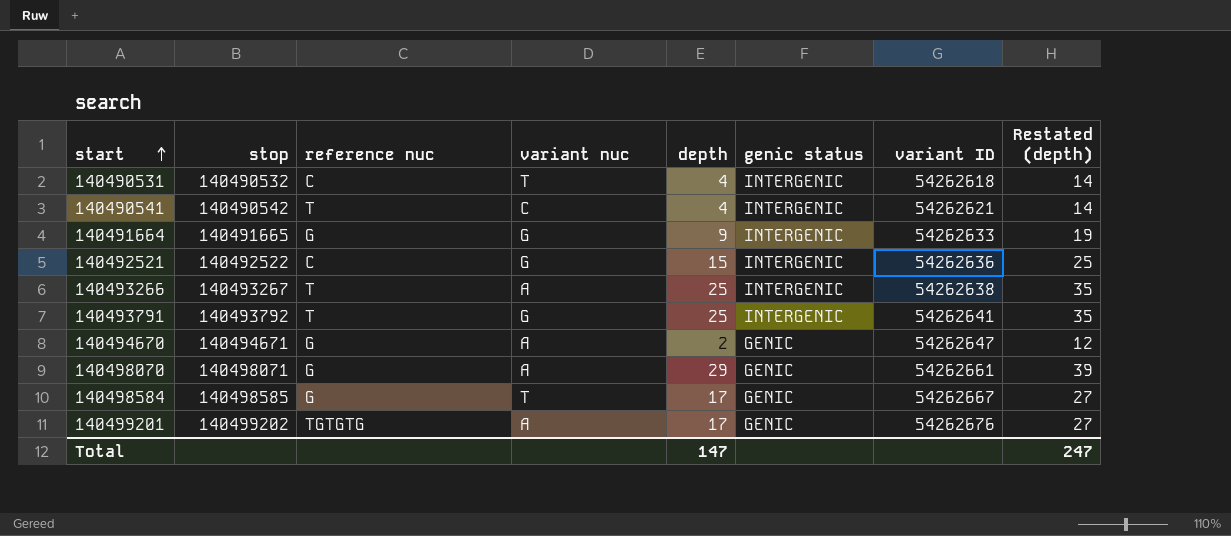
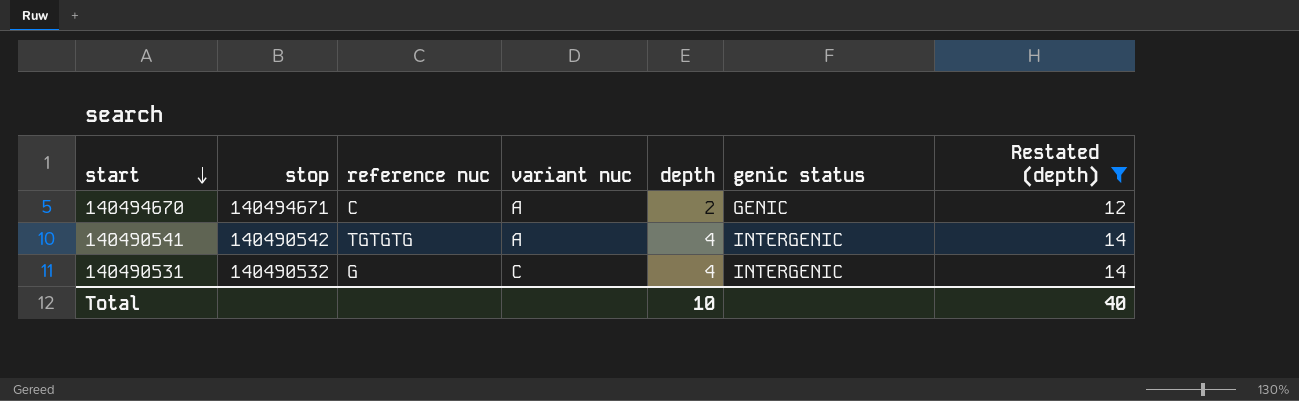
filter: none -> Restated (depth) <= 14
row order: start ascending -> start descending
column variant ID | position: 7 -> none
140494670 | reference nuc: G -> C
140490541 | reference nuc: T -> TGTGTG
140490541 | variant nuc: C -> A
140490531 | reference nuc: C -> G
140490531 | variant nuc: T -> C
Total | depth: 147 -> 10
Total | Restated (depth): 247 -> 40

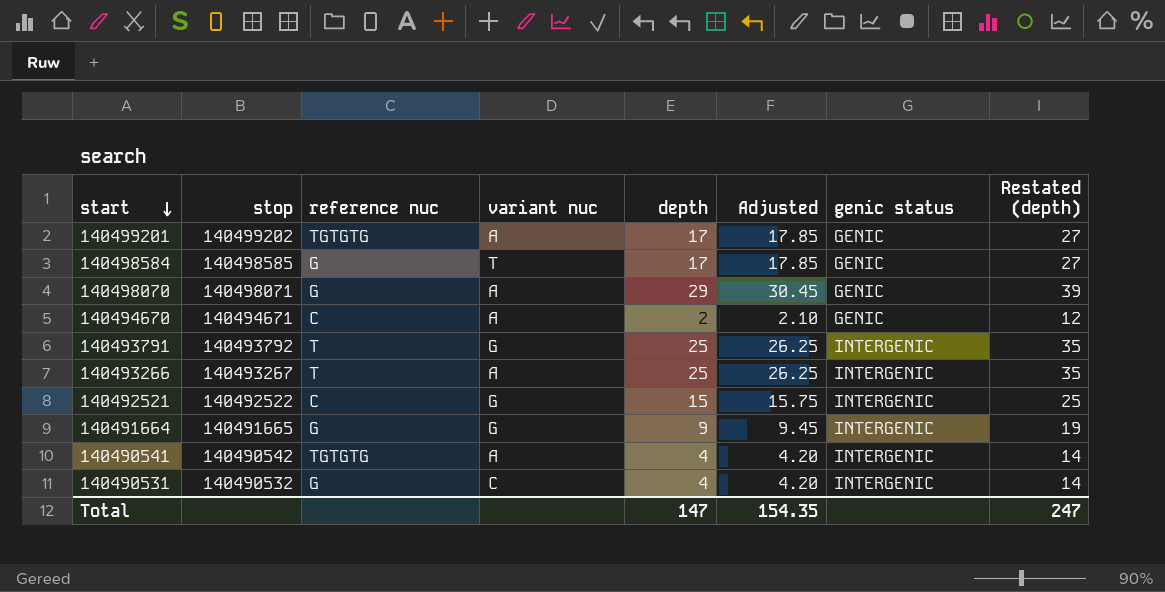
filter: Restated (depth) <= 14 -> none
column Adjusted | formula: none -> [depth] * 1.05
Total | depth: 10 -> 147
Total | Restated (depth): 40 -> 247

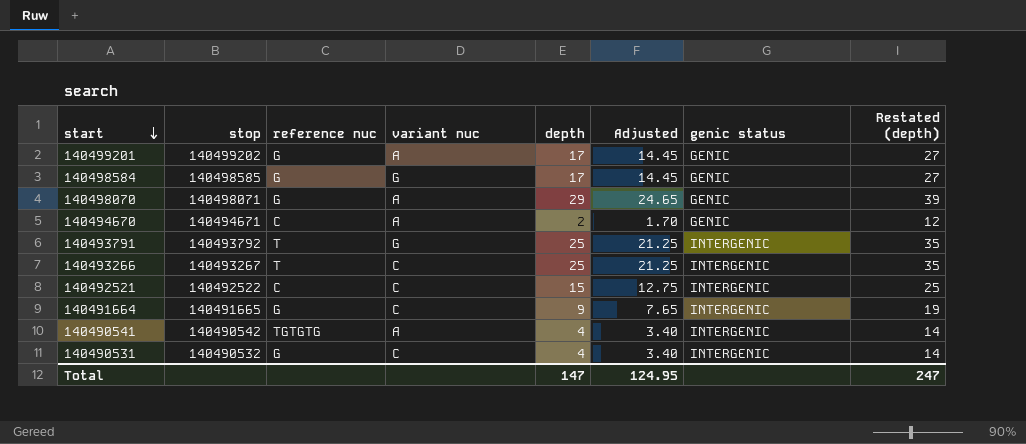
column Adjusted | formula: [depth] * 1.05 -> [depth] * 0.85
140499201 | reference nuc: TGTGTG -> G
140498584 | variant nuc: T -> G
140493266 | variant nuc: A -> C
140492521 | variant nuc: G -> C
140491664 | variant nuc: G -> C
Total | Adjusted: 154.35 -> 124.95

